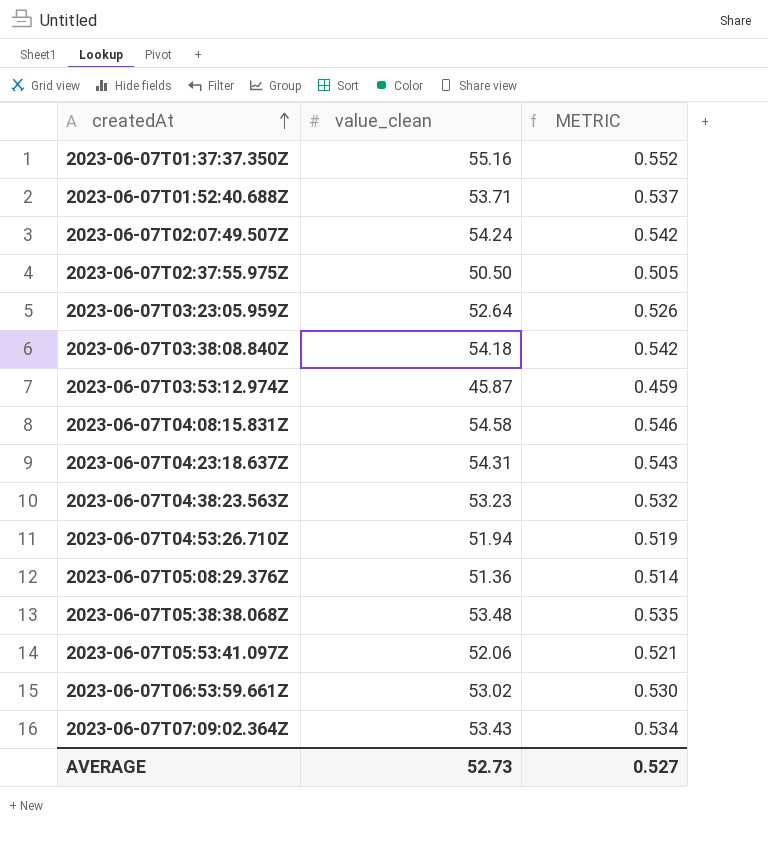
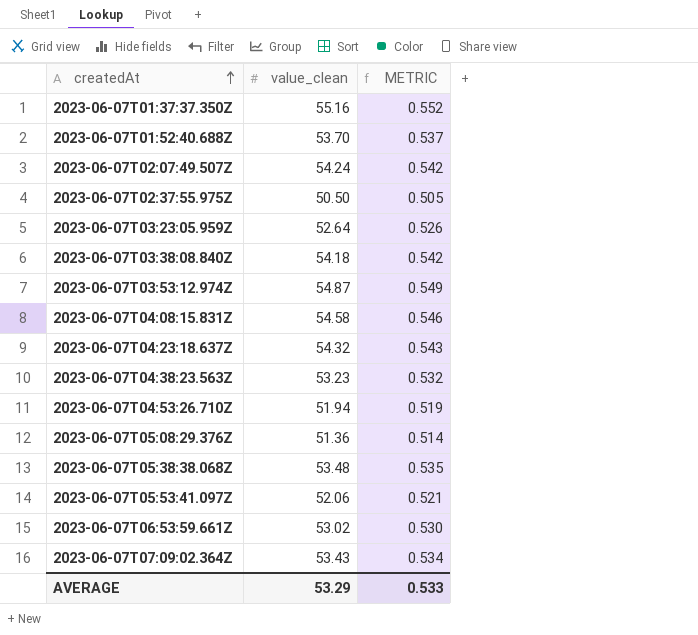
2023-06-07T01:52:40.688Z | value_clean: 53.71 -> 53.70
2023-06-07T03:53:12.974Z | value_clean: 45.87 -> 54.87
2023-06-07T03:53:12.974Z | METRIC: 0.459 -> 0.549
2023-06-07T04:23:18.637Z | value_clean: 54.31 -> 54.32
AVERAGE | value_clean: 52.73 -> 53.29
AVERAGE | METRIC: 0.527 -> 0.533

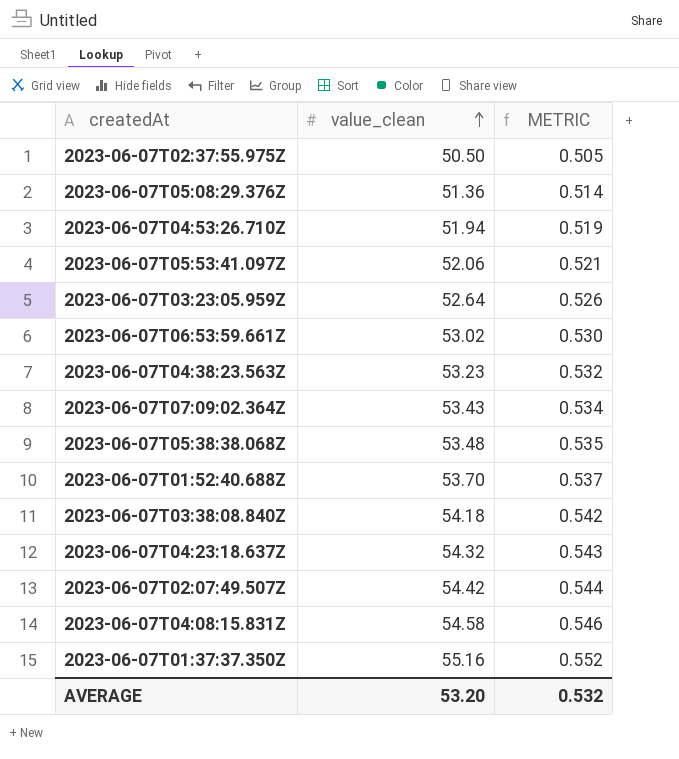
row order: createdAt ascending -> value_clean ascending
row 2023-06-07T03:53:12.974Z: 54.87 | 0.549 -> none
2023-06-07T02:07:49.507Z | value_clean: 54.24 -> 54.42
2023-06-07T02:07:49.507Z | METRIC: 0.542 -> 0.544
AVERAGE | value_clean: 53.29 -> 53.20
AVERAGE | METRIC: 0.533 -> 0.532

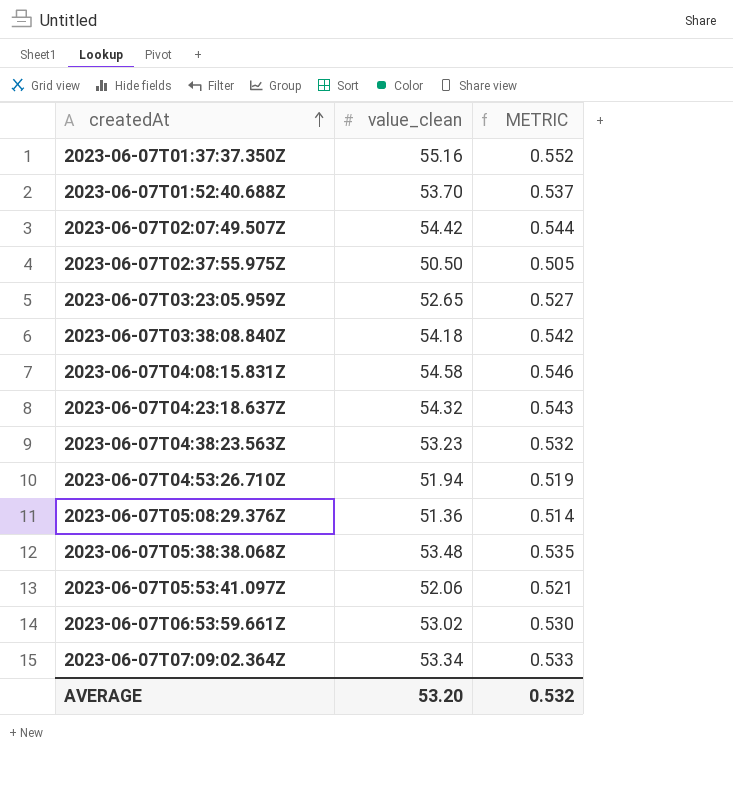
row order: value_clean ascending -> createdAt ascending
2023-06-07T03:23:05.959Z | value_clean: 52.64 -> 52.65
2023-06-07T03:23:05.959Z | METRIC: 0.526 -> 0.527
2023-06-07T07:09:02.364Z | value_clean: 53.43 -> 53.34
2023-06-07T07:09:02.364Z | METRIC: 0.534 -> 0.533

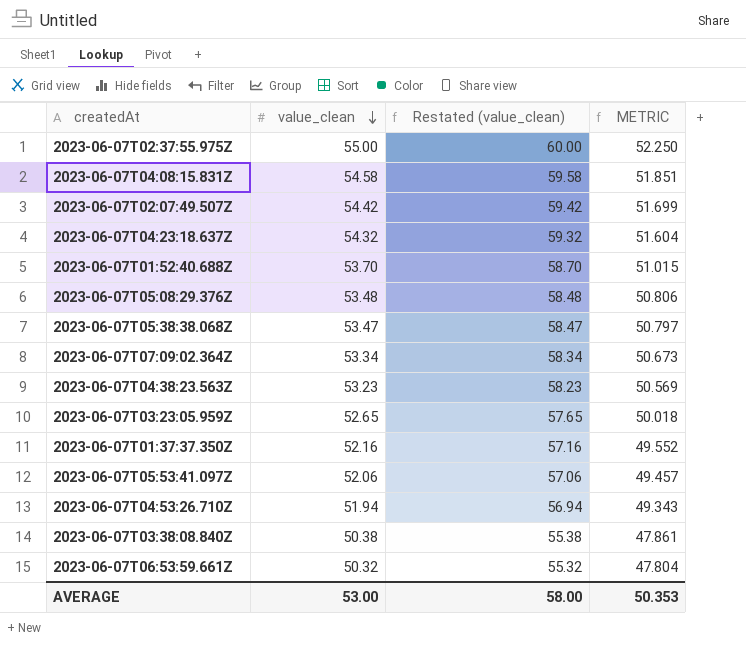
row order: createdAt ascending -> value_clean descending
column Restated (value_clean) | formula: none -> [value_clean] + 5
column METRIC | formula: [value_clean] * 0.01 -> [value_clean] * 0.95
2023-06-07T02:37:55.975Z | value_clean: 50.50 -> 55.00
2023-06-07T05:08:29.376Z | value_clean: 51.36 -> 53.48
2023-06-07T05:38:38.068Z | value_clean: 53.48 -> 53.47
2023-06-07T01:37:37.350Z | value_clean: 55.16 -> 52.16
2023-06-07T03:38:08.840Z | value_clean: 54.18 -> 50.38
2023-06-07T06:53:59.661Z | value_clean: 53.02 -> 50.32
AVERAGE | value_clean: 53.20 -> 53.00
AVERAGE | METRIC: 0.532 -> 50.353

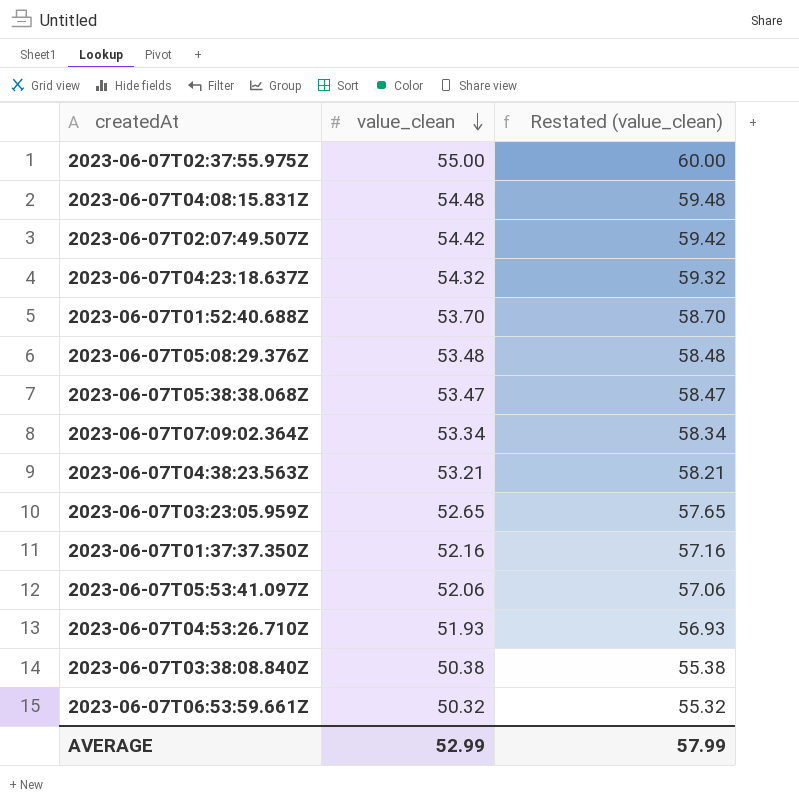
column METRIC | formula: [value_clean] * 0.95 -> none
2023-06-07T04:08:15.831Z | value_clean: 54.58 -> 54.48
2023-06-07T04:08:15.831Z | Restated (value_clean): 59.58 -> 59.48
2023-06-07T04:38:23.563Z | value_clean: 53.23 -> 53.21
2023-06-07T04:38:23.563Z | Restated (value_clean): 58.23 -> 58.21
2023-06-07T04:53:26.710Z | value_clean: 51.94 -> 51.93
2023-06-07T04:53:26.710Z | Restated (value_clean): 56.94 -> 56.93
AVERAGE | value_clean: 53.00 -> 52.99
AVERAGE | Restated (value_clean): 58.00 -> 57.99

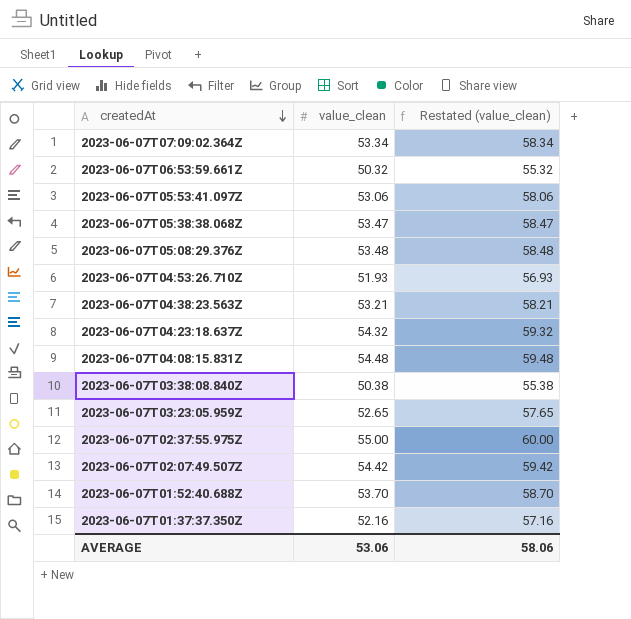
row order: value_clean descending -> createdAt descending
2023-06-07T05:53:41.097Z | value_clean: 52.06 -> 53.06
2023-06-07T05:53:41.097Z | Restated (value_clean): 57.06 -> 58.06
AVERAGE | value_clean: 52.99 -> 53.06
AVERAGE | Restated (value_clean): 57.99 -> 58.06

